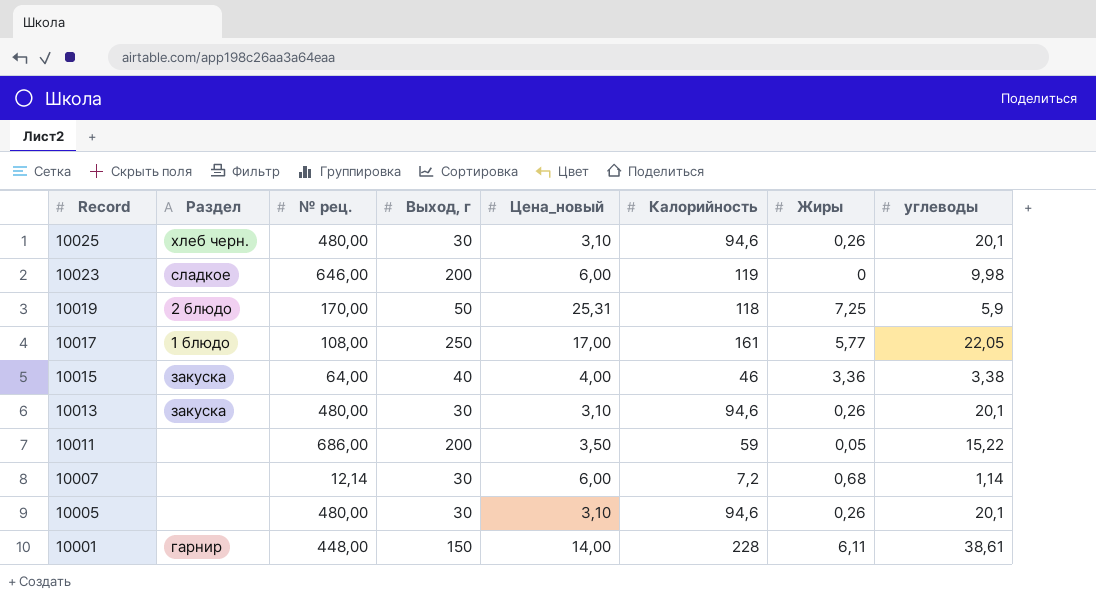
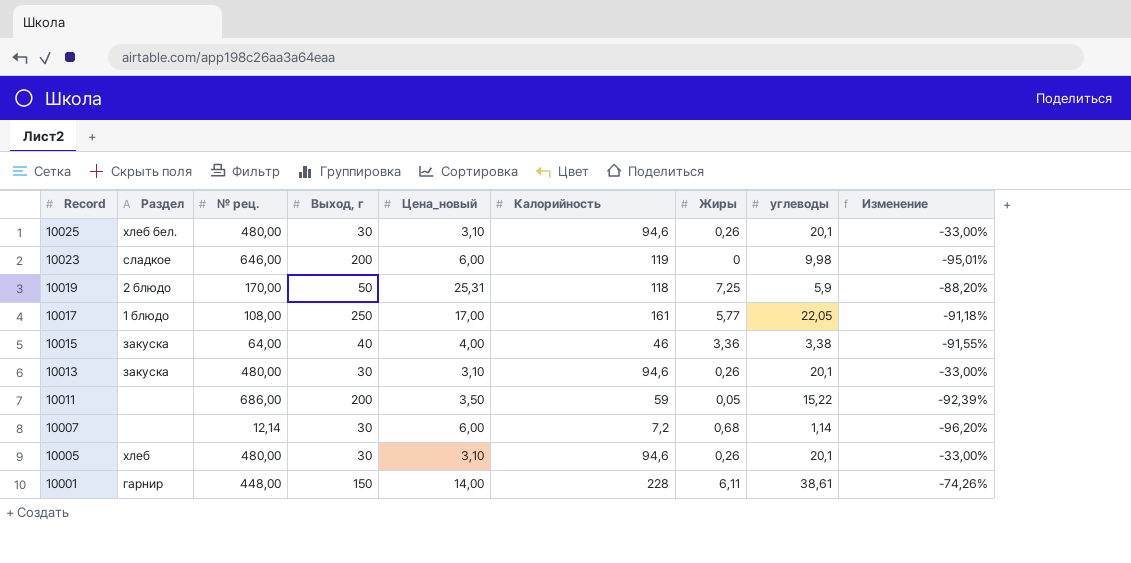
column Изменение | formula: none -> ([углеводы] - [Выход, г]) / [Выход, г]
10025 | Раздел: хлеб черн. -> хлеб бел.
10005 | Раздел: none -> хлеб

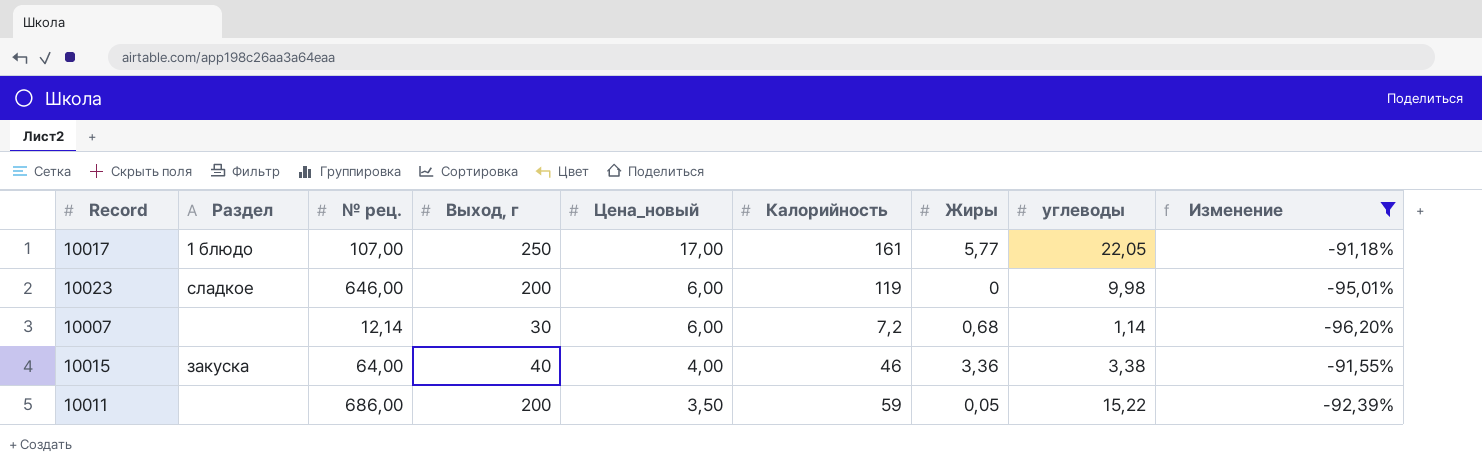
filter: none -> Изменение <= -91,18%
row order: Record descending -> Цена_новый descending
10017 | № рец.: 108,00 -> 107,00

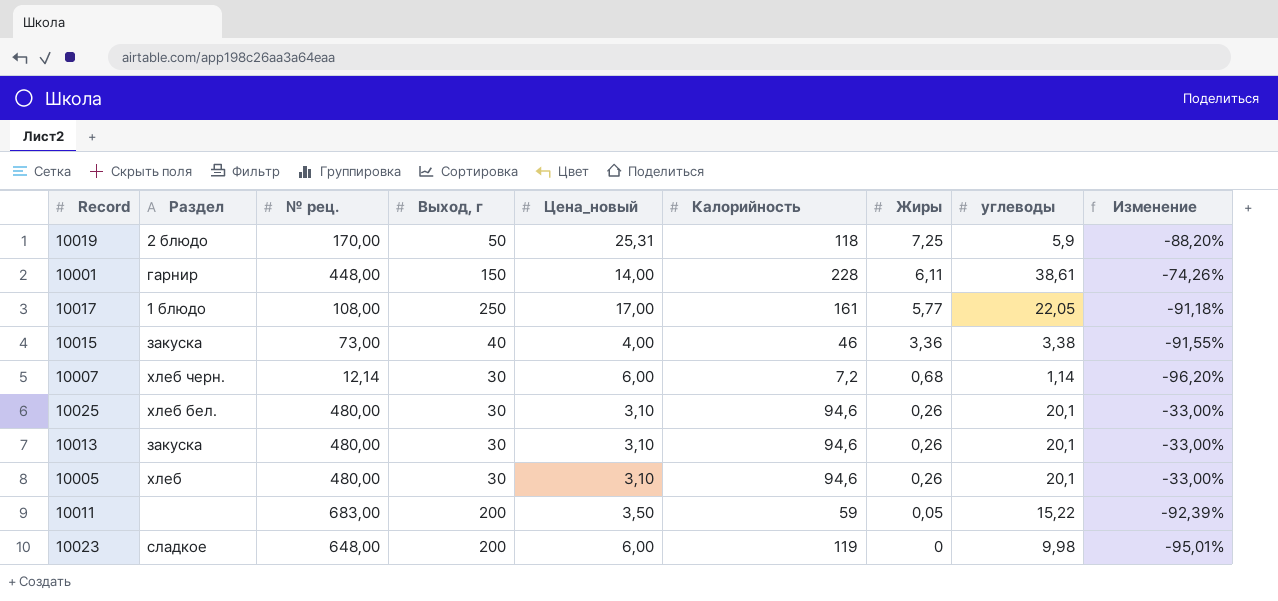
filter: Изменение <= -91,18% -> none
row order: Цена_новый descending -> Жиры descending
10017 | № рец.: 107,00 -> 108,00
10015 | № рец.: 64,00 -> 73,00
10007 | Раздел: none -> хлеб черн.
10011 | № рец.: 686,00 -> 683,00
10023 | № рец.: 646,00 -> 648,00

